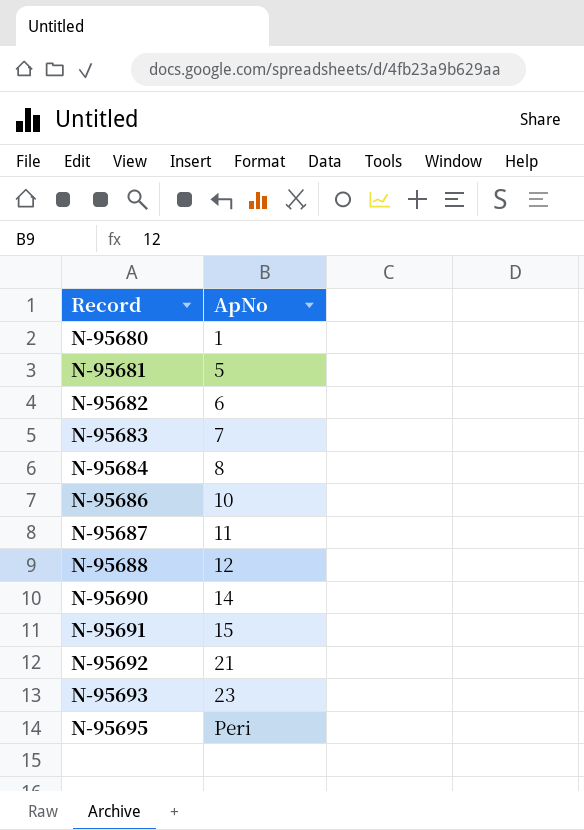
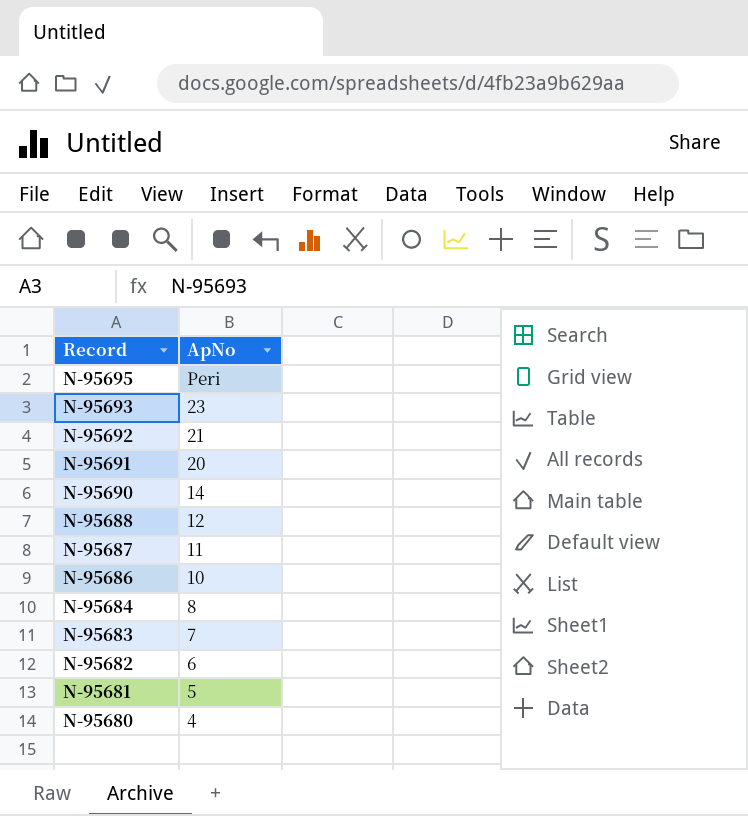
row order: Record ascending -> Record descending
N-95691 | ApNo: 15 -> 20
N-95680 | ApNo: 1 -> 4

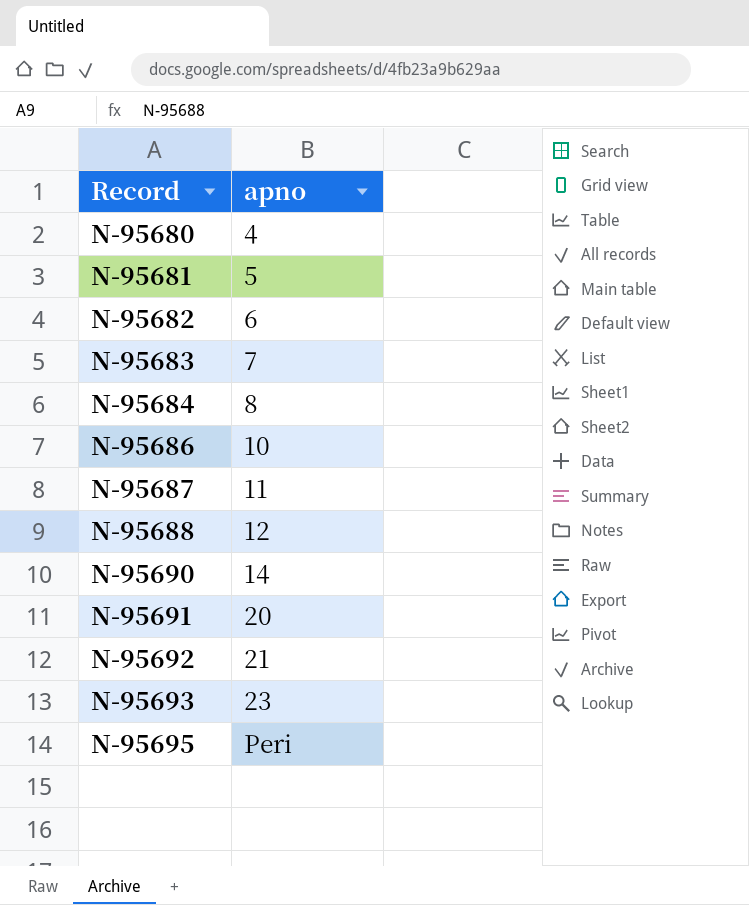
row order: Record descending -> Record ascending
column name: ApNo -> apno

